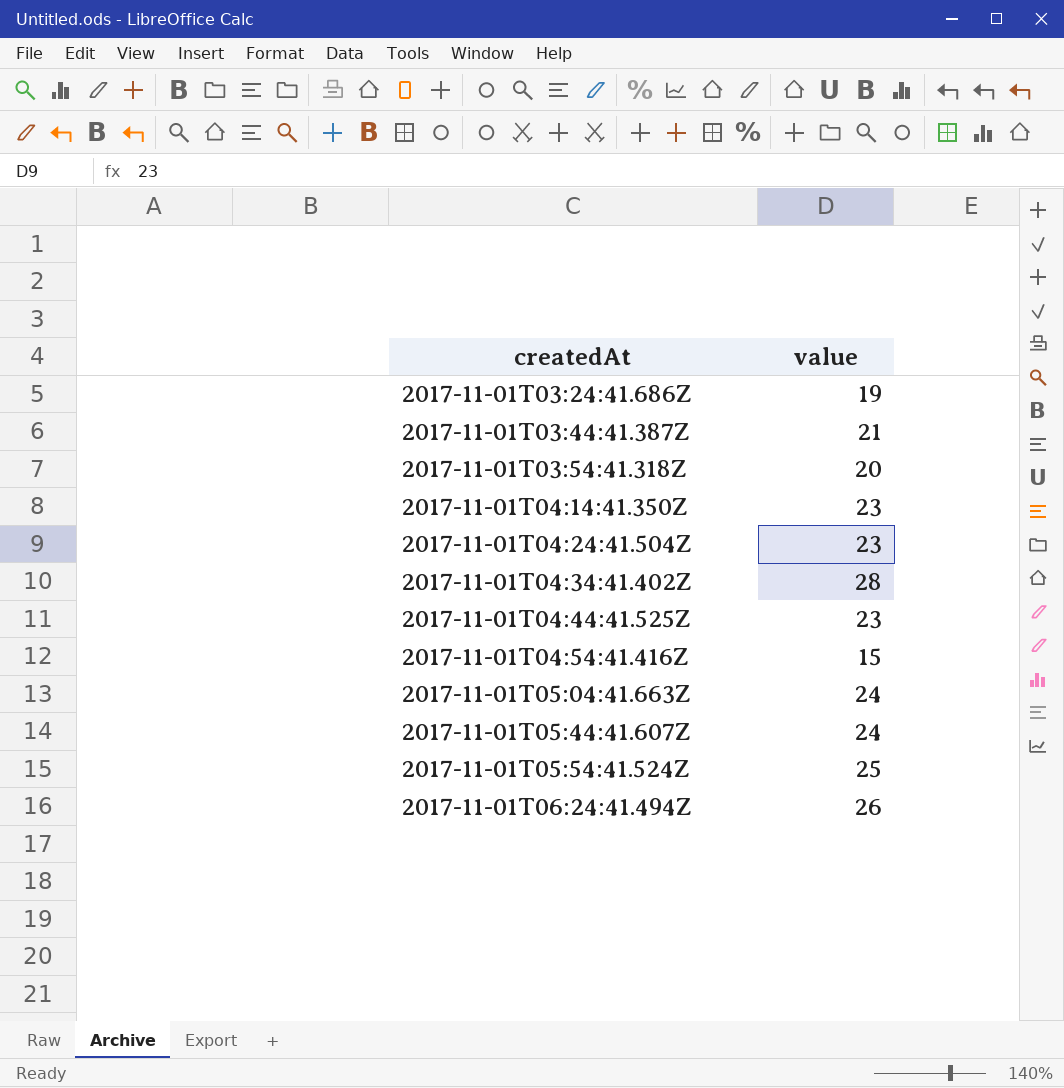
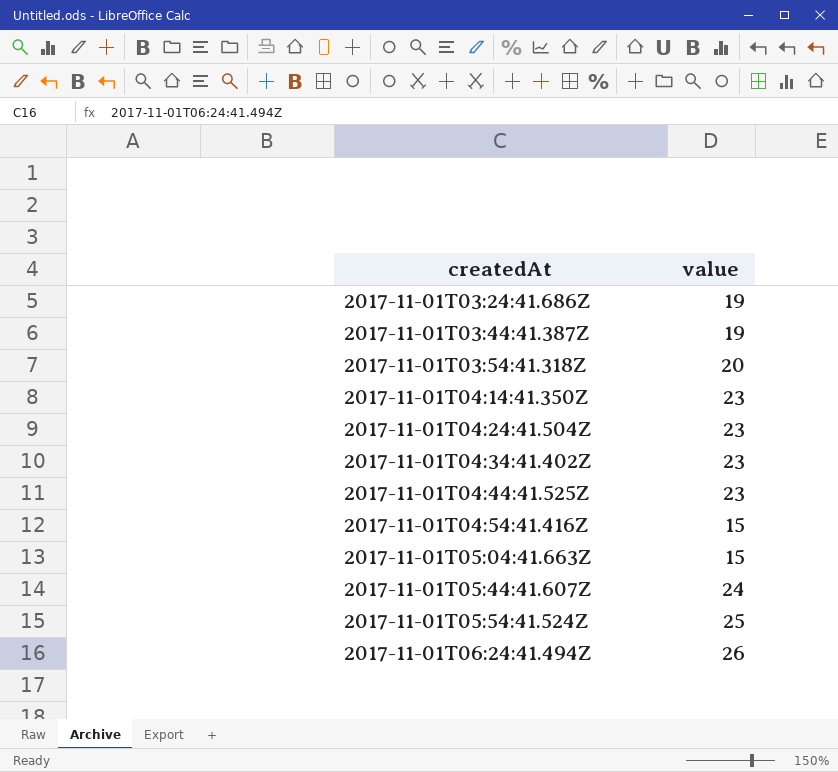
2017-11-01T03:44:41.387Z | value: 21 -> 19
2017-11-01T04:34:41.402Z | value: 28 -> 23
2017-11-01T05:04:41.663Z | value: 24 -> 15

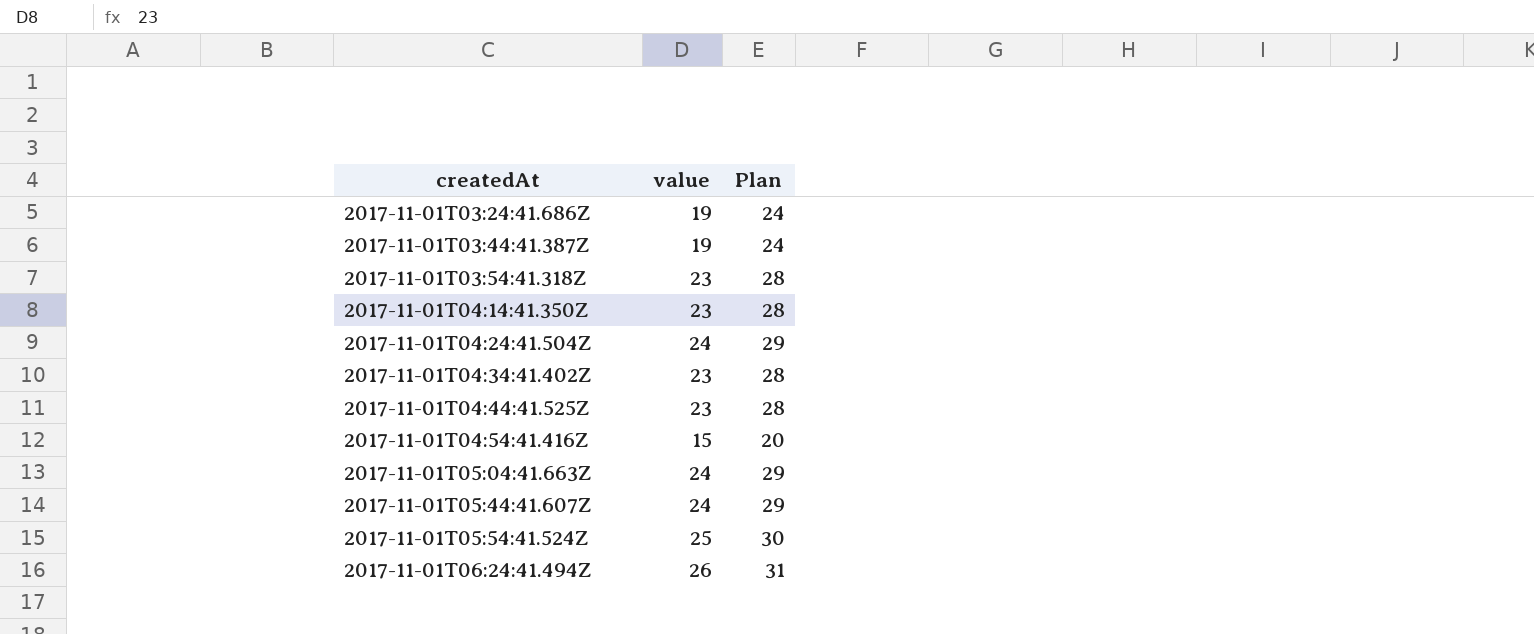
column Plan | formula: none -> [value] + 5
2017-11-01T03:54:41.318Z | value: 20 -> 23
2017-11-01T04:24:41.504Z | value: 23 -> 24
2017-11-01T05:04:41.663Z | value: 15 -> 24

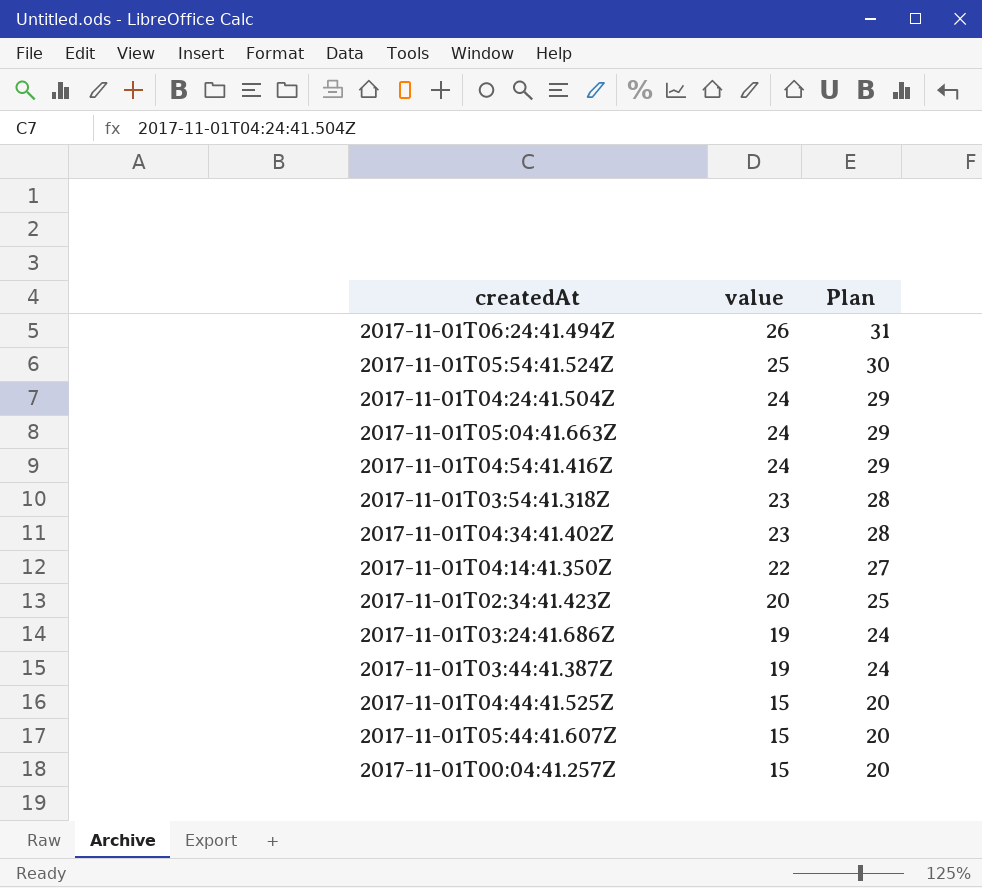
row order: createdAt ascending -> value descending
2017-11-01T04:54:41.416Z | value: 15 -> 24
2017-11-01T04:54:41.416Z | Plan: 20 -> 29
2017-11-01T04:14:41.350Z | value: 23 -> 22
2017-11-01T04:14:41.350Z | Plan: 28 -> 27
row 2017-11-01T02:34:41.423Z: none -> 20 | 25
2017-11-01T04:44:41.525Z | value: 23 -> 15
2017-11-01T04:44:41.525Z | Plan: 28 -> 20
2017-11-01T05:44:41.607Z | value: 24 -> 15
2017-11-01T05:44:41.607Z | Plan: 29 -> 20
row 2017-11-01T00:04:41.257Z: none -> 15 | 20

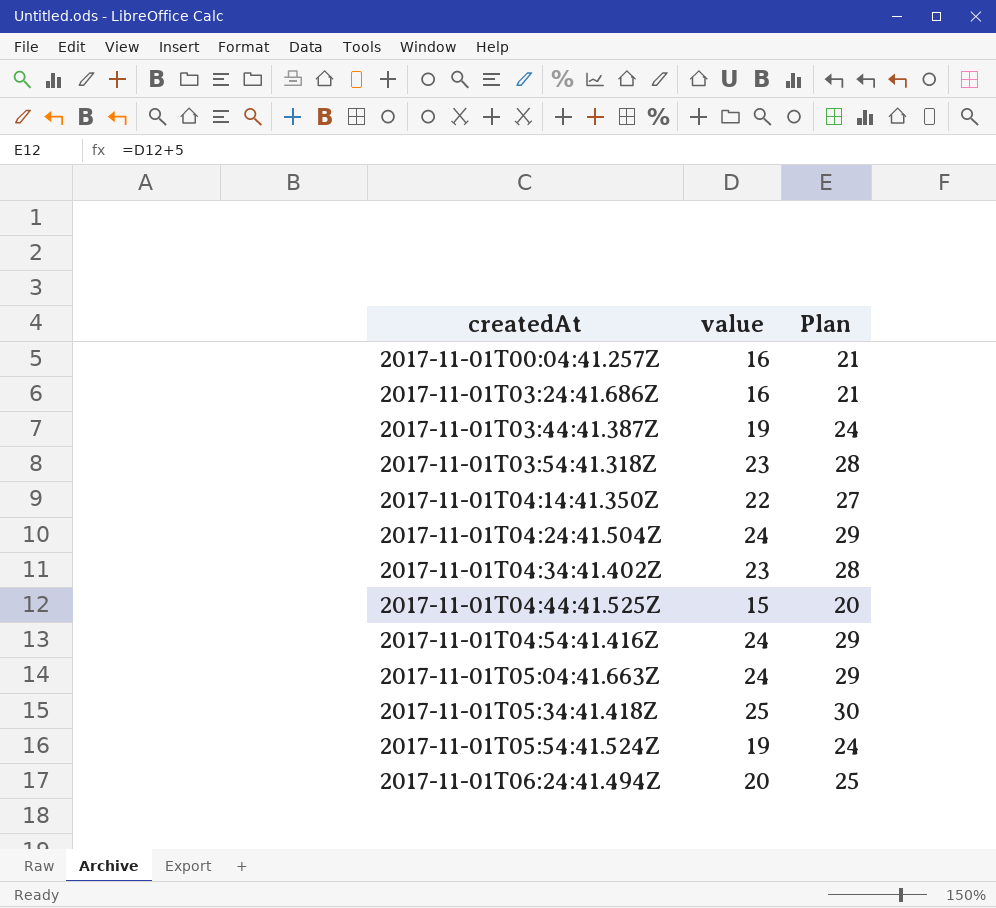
row order: value descending -> createdAt ascending
row 2017-11-01T02:34:41.423Z: 20 | 25 -> none
row 2017-11-01T05:44:41.607Z: 15 | 20 -> none
2017-11-01T00:04:41.257Z | value: 15 -> 16
2017-11-01T00:04:41.257Z | Plan: 20 -> 21
2017-11-01T03:24:41.686Z | value: 19 -> 16
2017-11-01T03:24:41.686Z | Plan: 24 -> 21
row 2017-11-01T05:34:41.418Z: none -> 25 | 30
2017-11-01T05:54:41.524Z | value: 25 -> 19
2017-11-01T05:54:41.524Z | Plan: 30 -> 24
2017-11-01T06:24:41.494Z | value: 26 -> 20
2017-11-01T06:24:41.494Z | Plan: 31 -> 25

